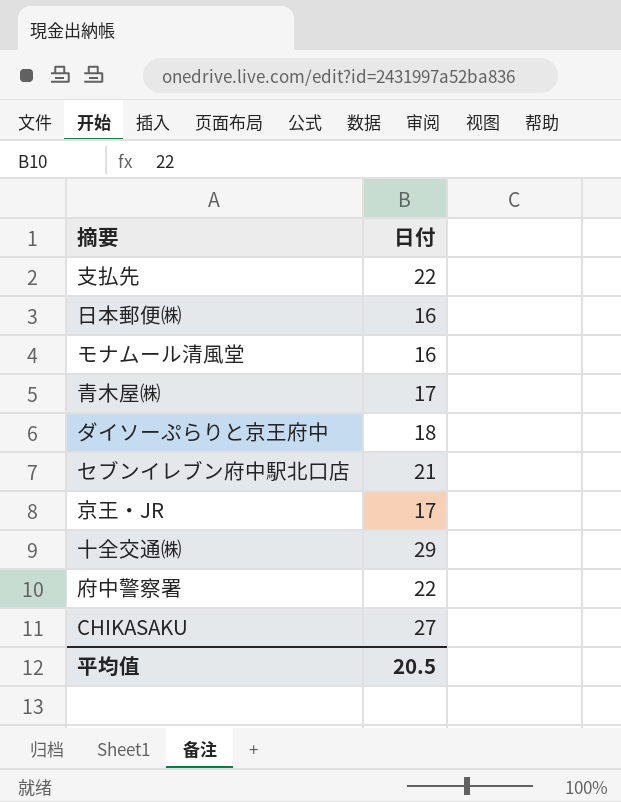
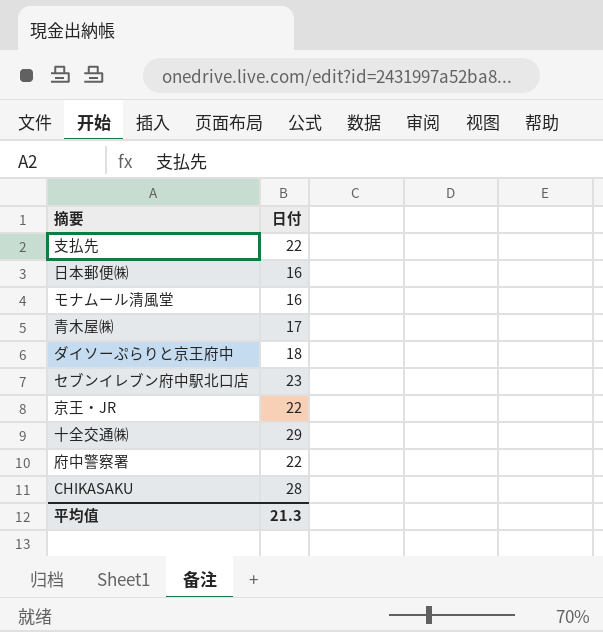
セブンイレブン府中駅北口店 | 日付: 21 -> 23
京王・JR | 日付: 17 -> 22
CHIKASAKU | 日付: 27 -> 28
平均值 | 日付: 20.5 -> 21.3

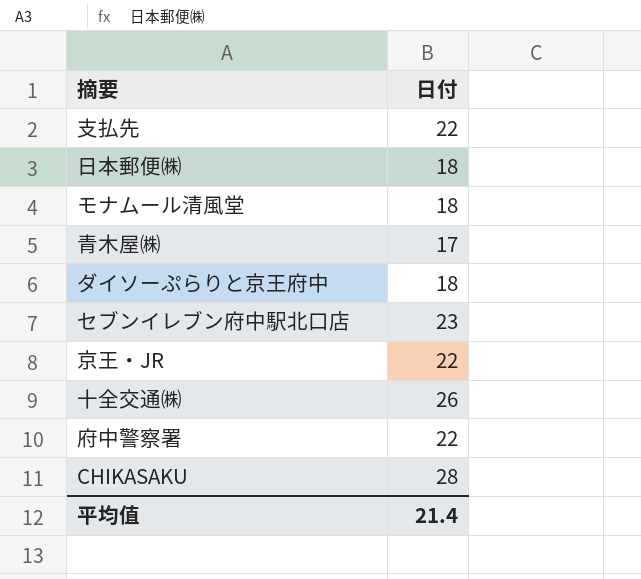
日本郵便㈱ | 日付: 16 -> 18
モナムール清風堂 | 日付: 16 -> 18
十全交通㈱ | 日付: 29 -> 26
平均值 | 日付: 21.3 -> 21.4

